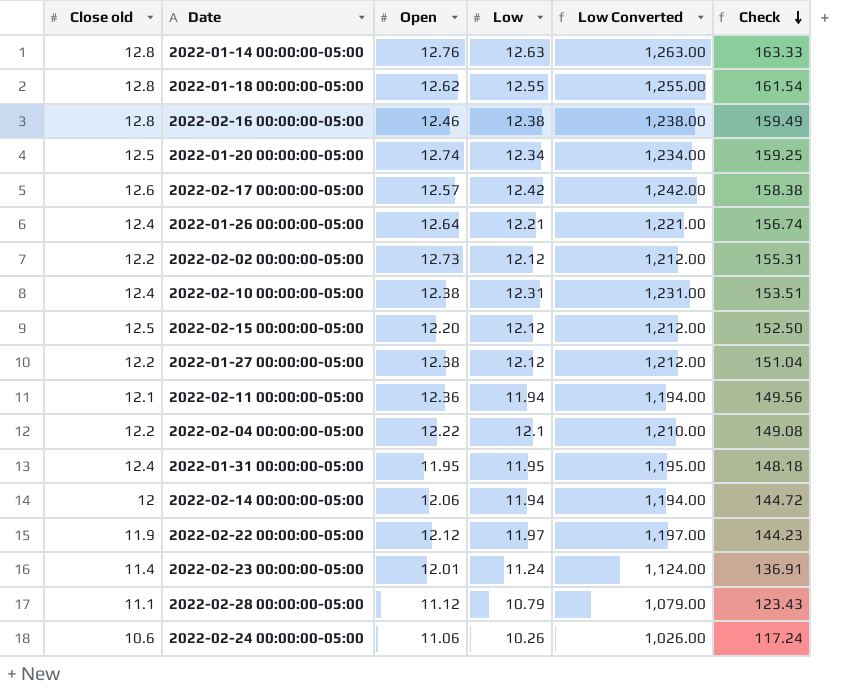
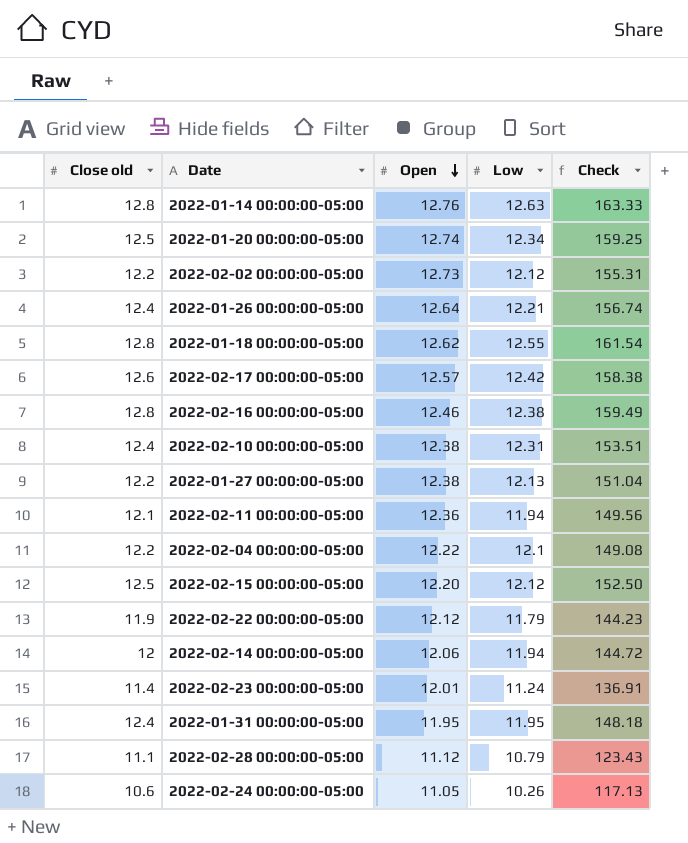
row order: Check descending -> Open descending
column Low Converted | formula: [Low] * 100 -> none
2022-01-27 00:00:00-05:00 | Low: 12.12 -> 12.13
2022-02-22 00:00:00-05:00 | Low: 11.97 -> 11.79
2022-02-24 00:00:00-05:00 | Open: 11.06 -> 11.05
2022-02-24 00:00:00-05:00 | Check: 117.24 -> 117.13

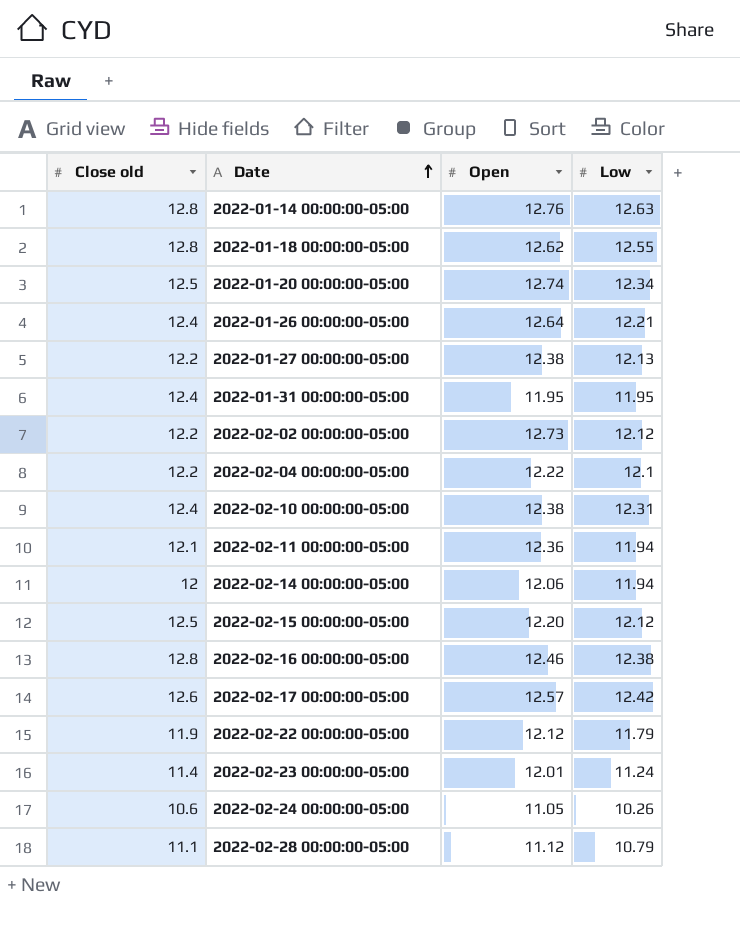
row order: Open descending -> Date ascending
column Check | formula: [Close old] * [Open] -> none

